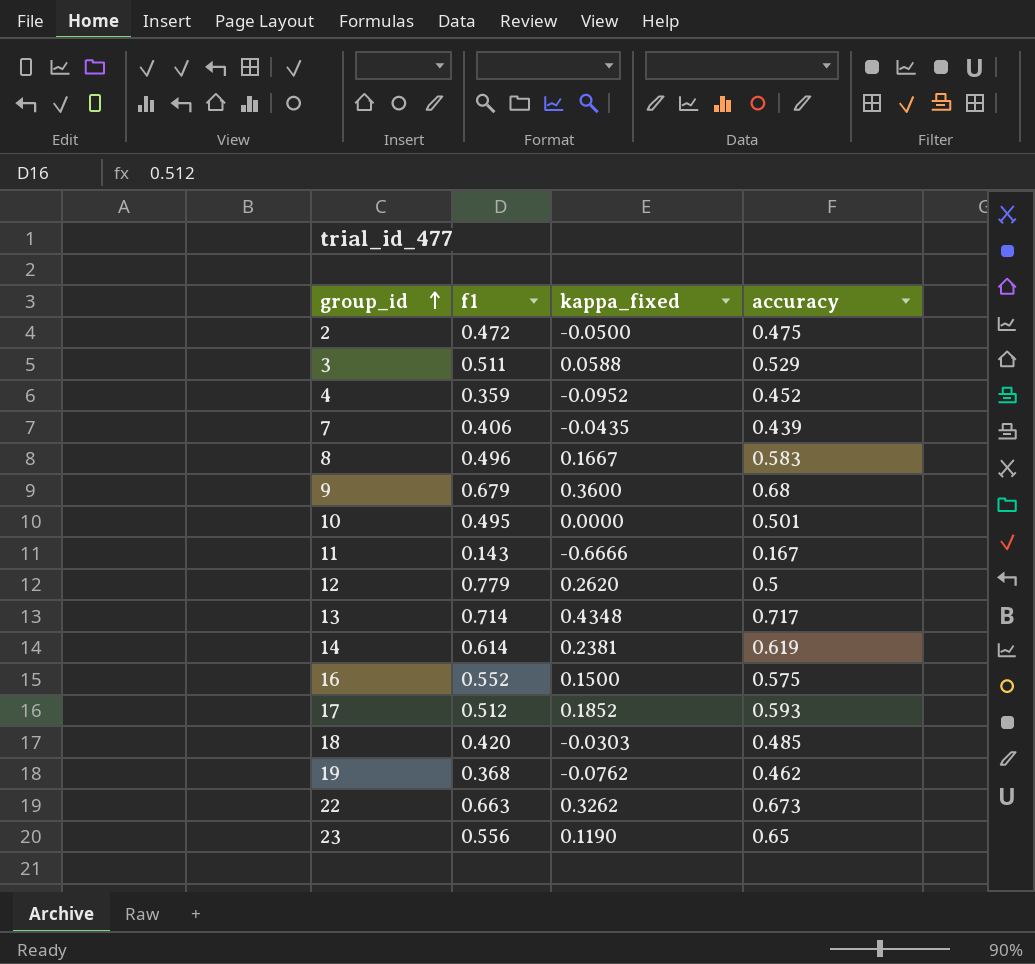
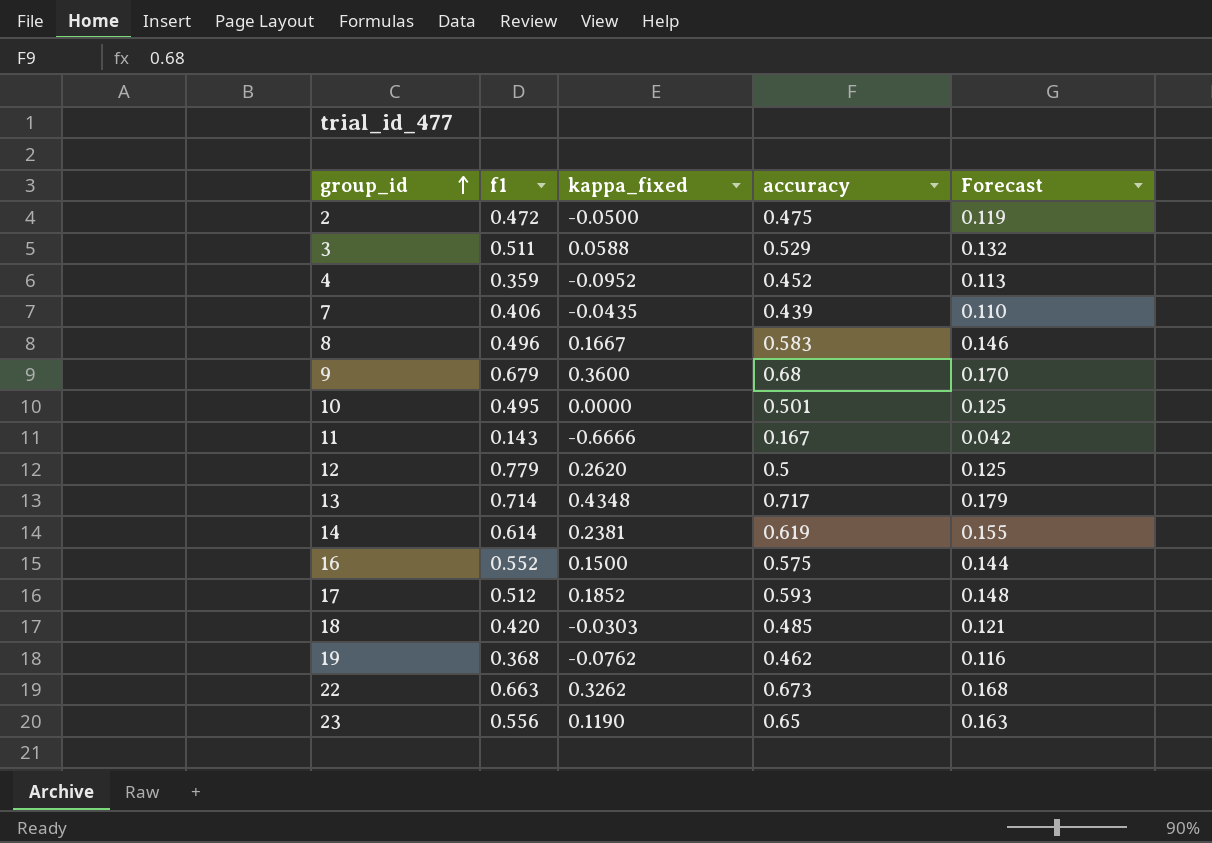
column Forecast | formula: none -> [accuracy] * 0.25

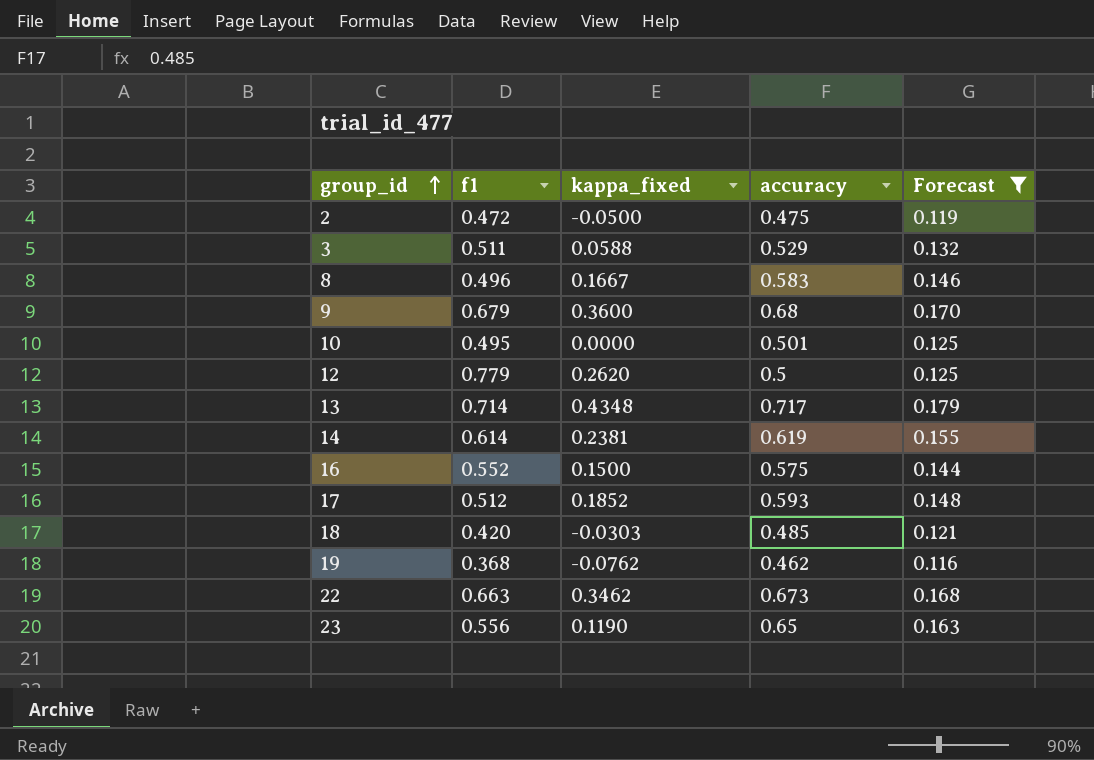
filter: none -> Forecast >= 0.116
22 | kappa_fixed: 0.3262 -> 0.3462

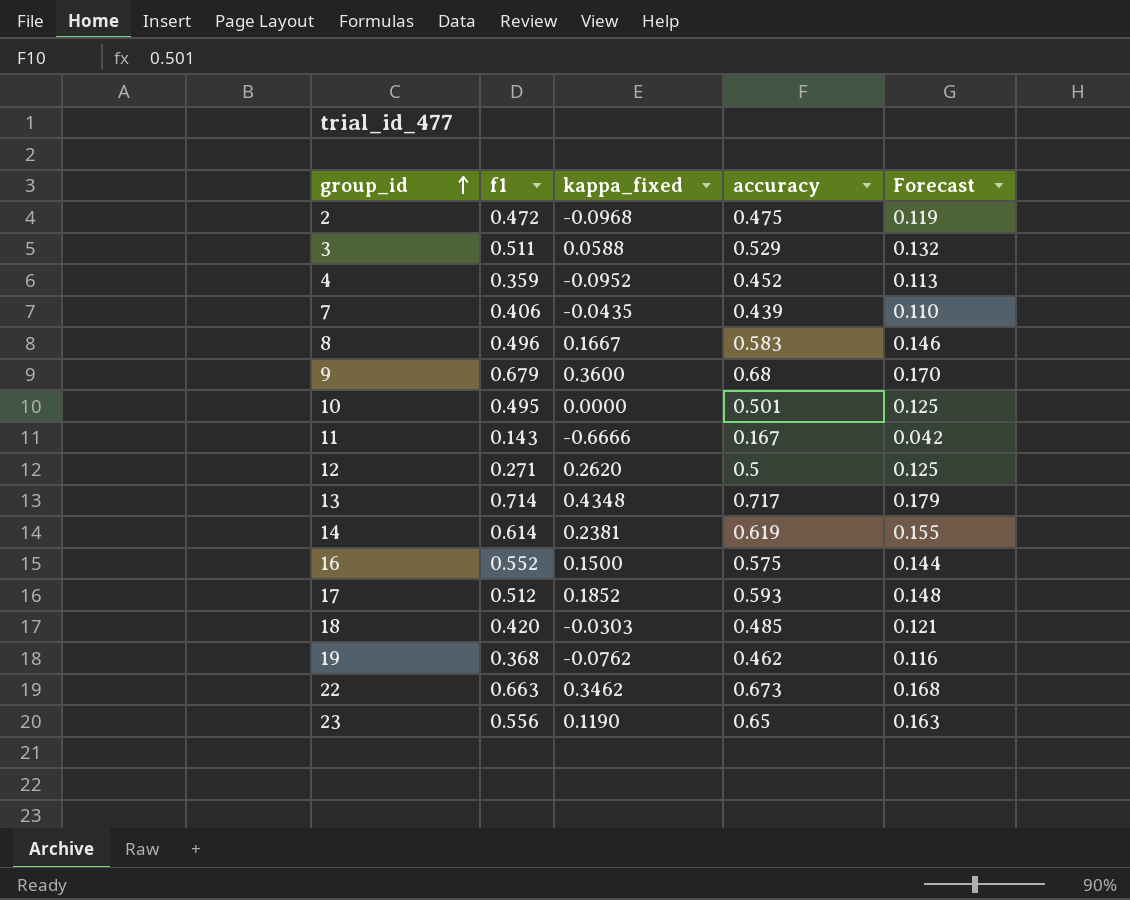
filter: Forecast >= 0.116 -> none
2 | kappa_fixed: -0.0500 -> -0.0968
12 | f1: 0.779 -> 0.271

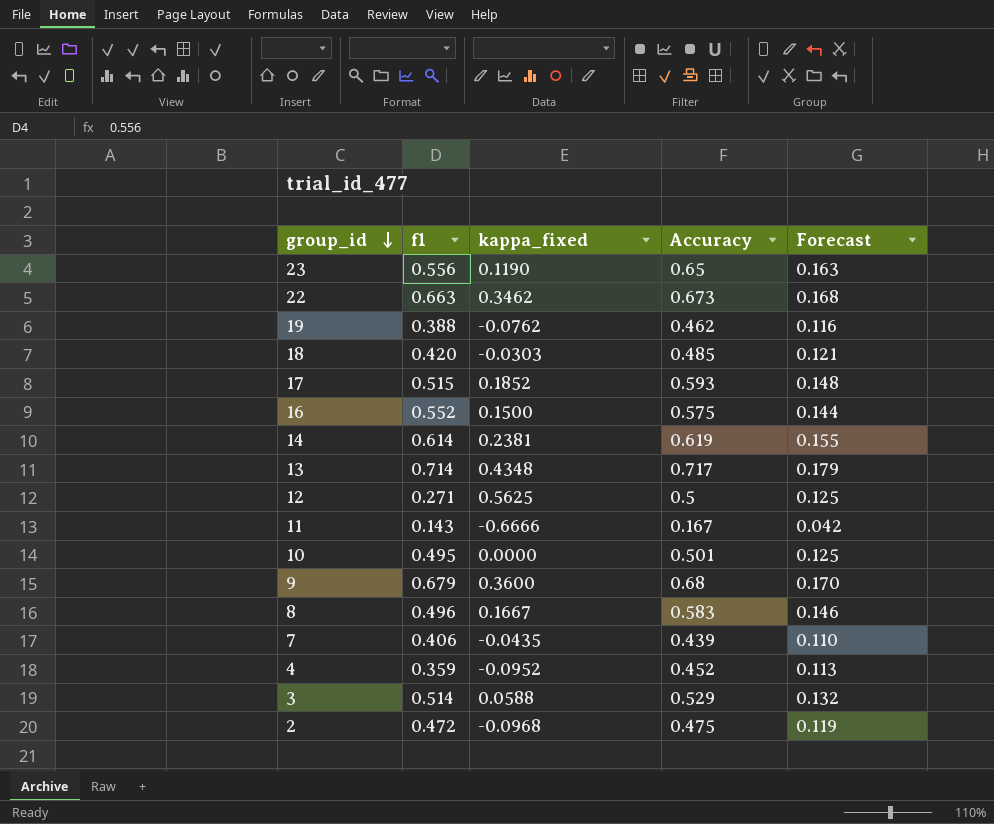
row order: group_id ascending -> group_id descending
column name: accuracy -> Accuracy
19 | f1: 0.368 -> 0.388
17 | f1: 0.512 -> 0.515
12 | kappa_fixed: 0.2620 -> 0.5625
3 | f1: 0.511 -> 0.514

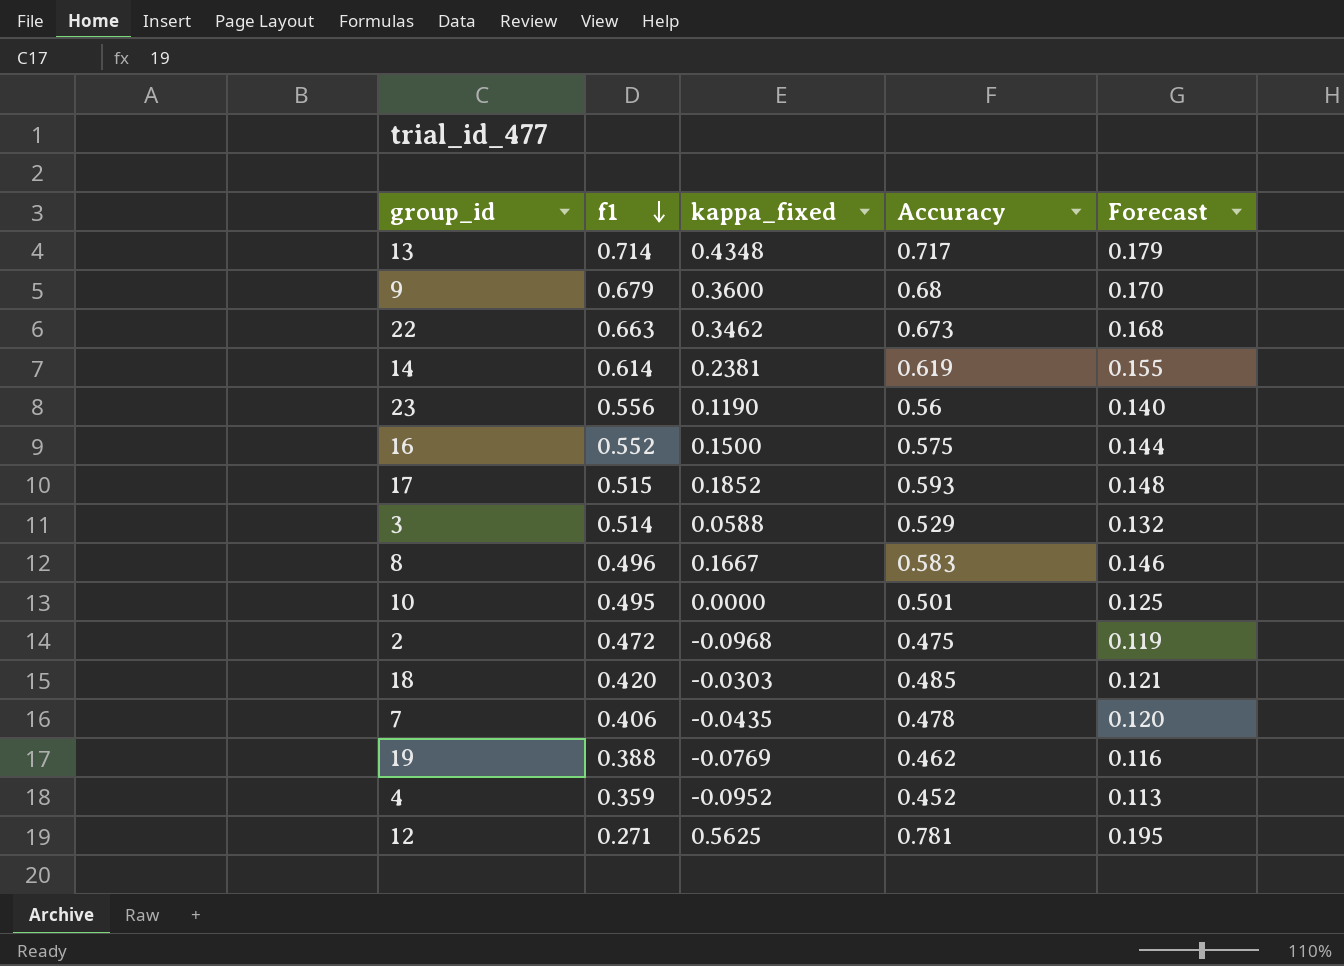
row order: group_id descending -> f1 descending
row 11: 0.143 | -0.6666 | 0.167 | 0.042 -> none
23 | Accuracy: 0.65 -> 0.56
23 | Forecast: 0.163 -> 0.140
7 | Accuracy: 0.439 -> 0.478
7 | Forecast: 0.110 -> 0.120
19 | kappa_fixed: -0.0762 -> -0.0769
12 | Accuracy: 0.5 -> 0.781
12 | Forecast: 0.125 -> 0.195

